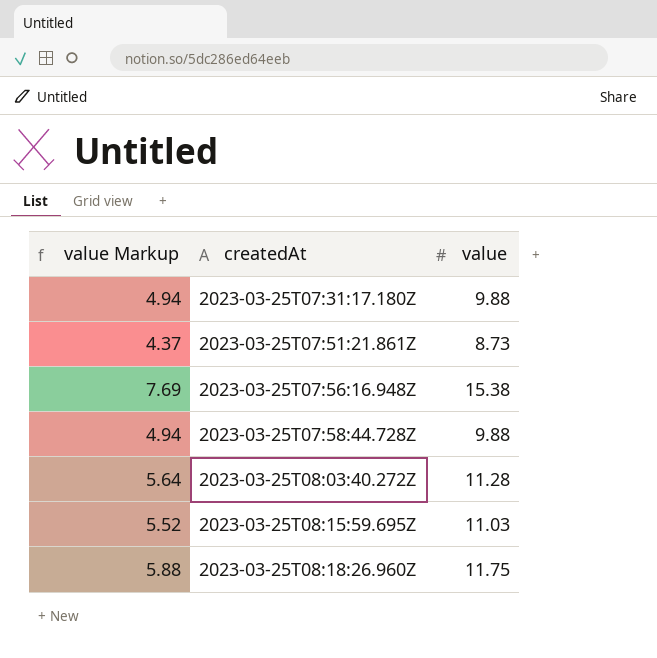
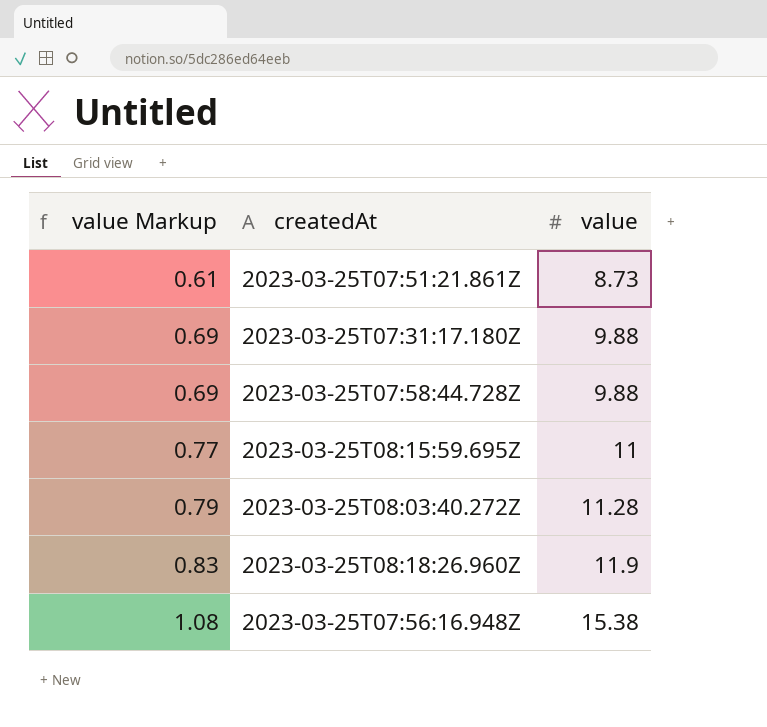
row order: createdAt ascending -> value Markup ascending
column value Markup | formula: [value] * 0.5 -> [value] * 0.07
2023-03-25T08:15:59.695Z | value: 11.03 -> 11
2023-03-25T08:18:26.960Z | value: 11.75 -> 11.9

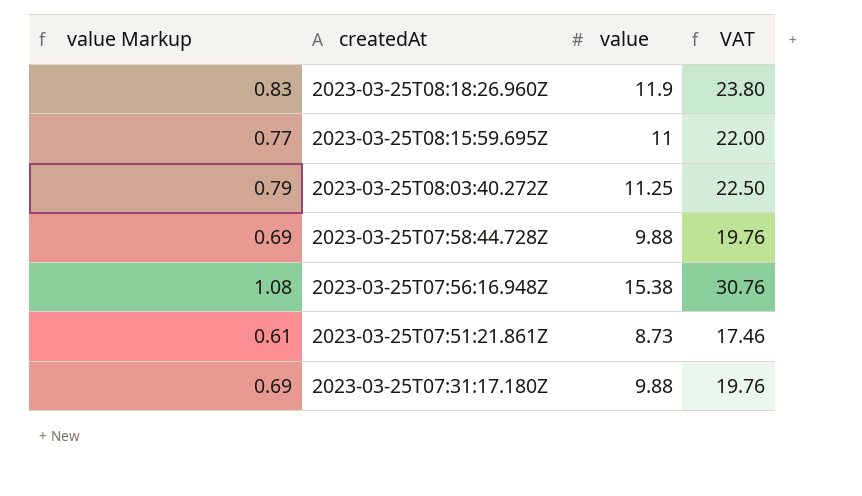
row order: value Markup ascending -> createdAt descending
column VAT | formula: none -> [value] * 2
2023-03-25T08:03:40.272Z | value: 11.28 -> 11.25

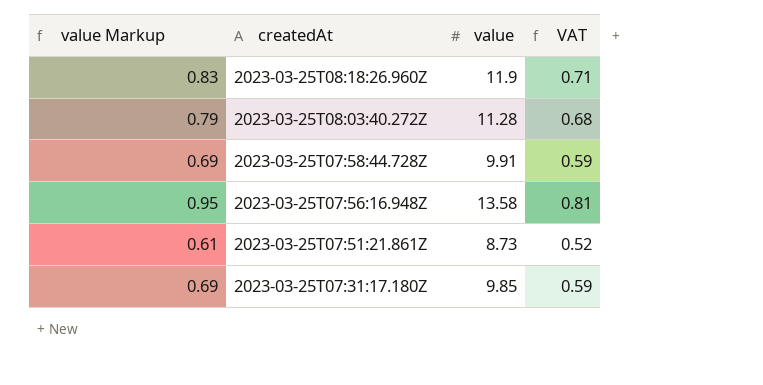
column VAT | formula: [value] * 2 -> [value] * 0.06
row 2023-03-25T08:15:59.695Z: 0.77 | 11 | 22.00 -> none
2023-03-25T08:03:40.272Z | value: 11.25 -> 11.28
2023-03-25T07:58:44.728Z | value: 9.88 -> 9.91
2023-03-25T07:56:16.948Z | value Markup: 1.08 -> 0.95
2023-03-25T07:56:16.948Z | value: 15.38 -> 13.58
2023-03-25T07:31:17.180Z | value: 9.88 -> 9.85

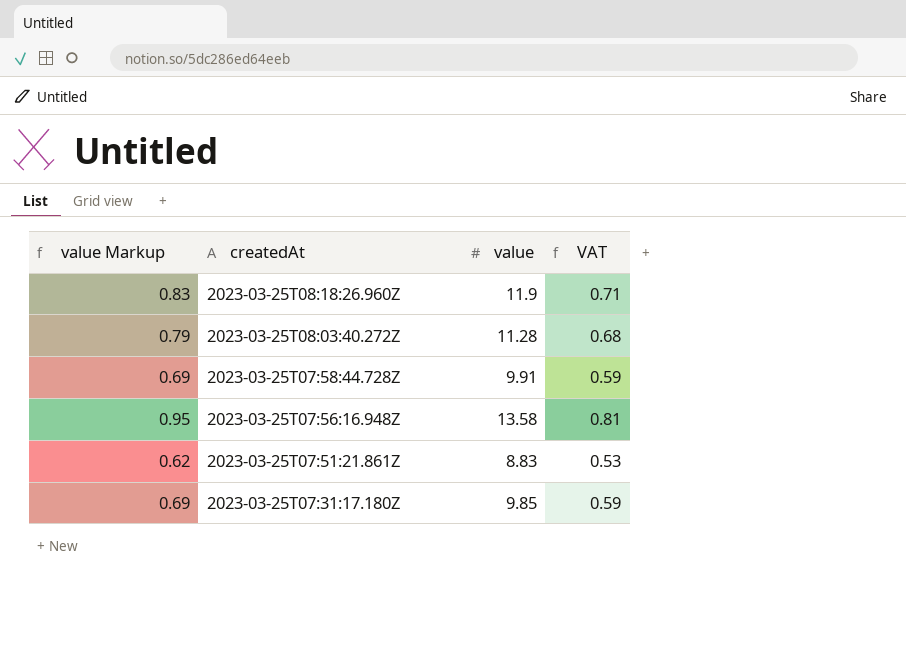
2023-03-25T07:51:21.861Z | value Markup: 0.61 -> 0.62
2023-03-25T07:51:21.861Z | value: 8.73 -> 8.83
2023-03-25T07:51:21.861Z | VAT: 0.52 -> 0.53

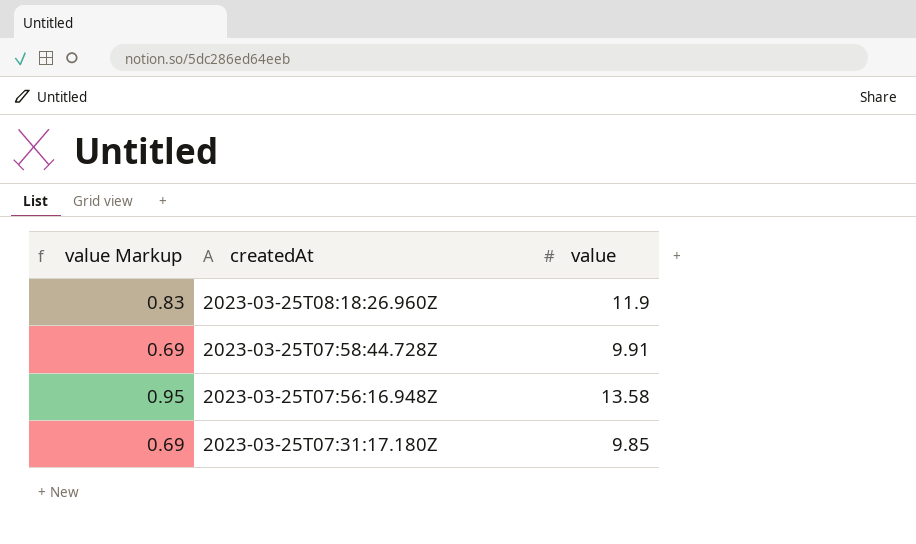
column VAT | formula: [value] * 0.06 -> none
row 2023-03-25T08:03:40.272Z: 0.79 | 11.28 | 0.68 -> none
row 2023-03-25T07:51:21.861Z: 0.62 | 8.83 | 0.53 -> none

